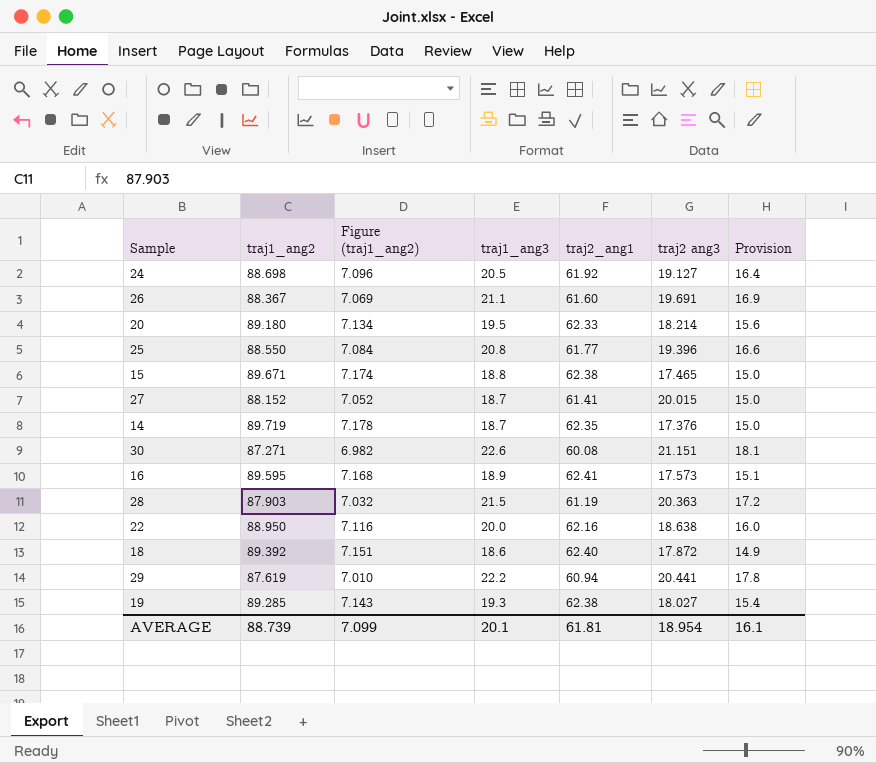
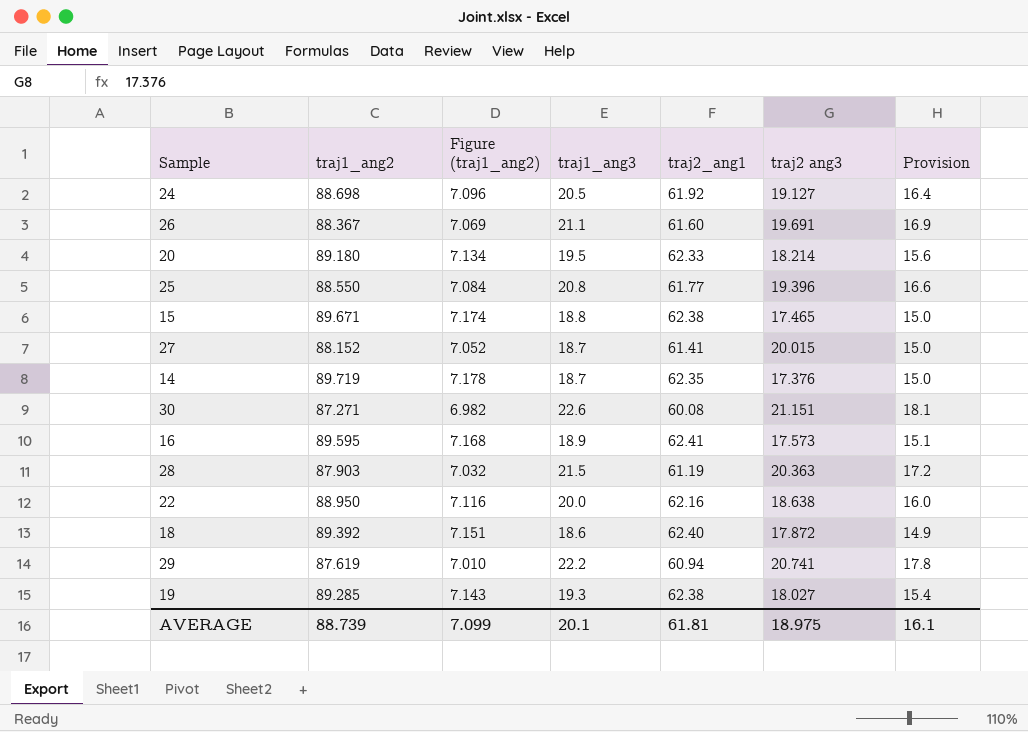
29 | traj2 ang3: 20.441 -> 20.741
AVERAGE | traj2 ang3: 18.954 -> 18.975

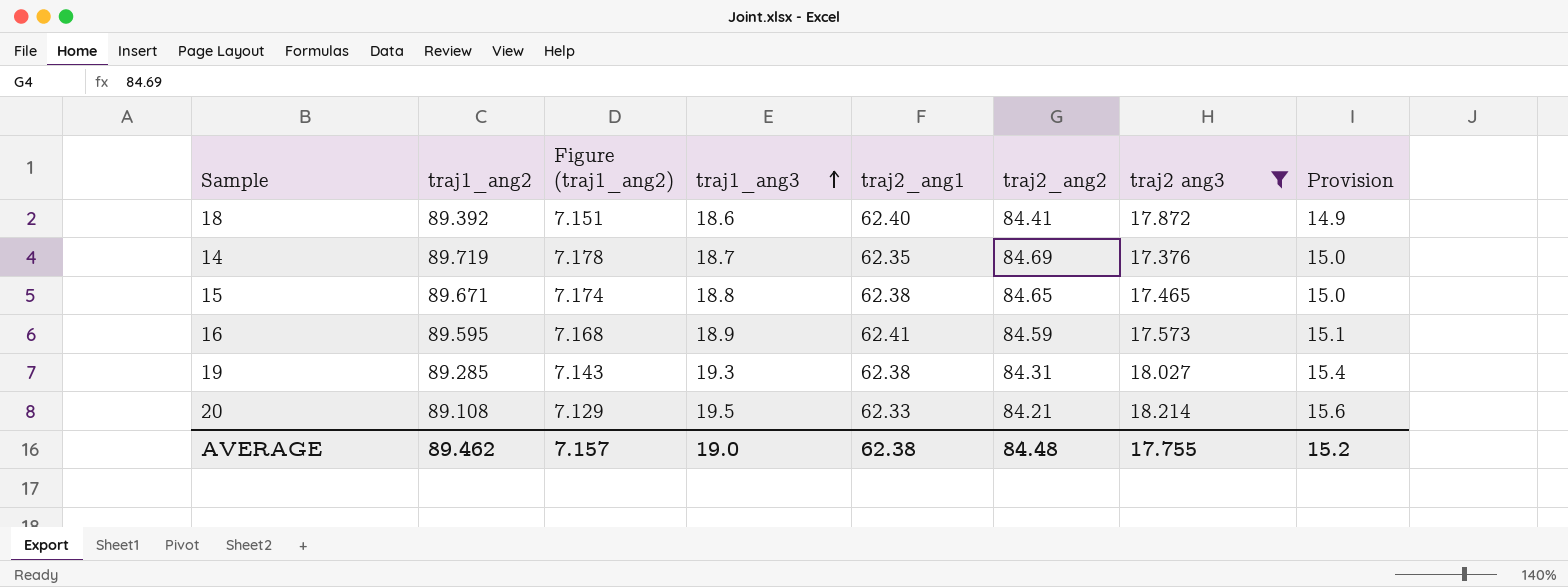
filter: none -> traj2 ang3 <= 18.214
row order: none -> traj1_ang3 ascending
column traj2_ang2 | position: none -> 6
20 | traj1_ang2: 89.180 -> 89.108
20 | Figure (traj1_ang2): 7.134 -> 7.129
AVERAGE | traj1_ang2: 88.739 -> 89.462
AVERAGE | Figure (traj1_ang2): 7.099 -> 7.157
AVERAGE | traj1_ang3: 20.1 -> 19.0
AVERAGE | traj2_ang1: 61.81 -> 62.38
AVERAGE | traj2 ang3: 18.975 -> 17.755
AVERAGE | Provision: 16.1 -> 15.2

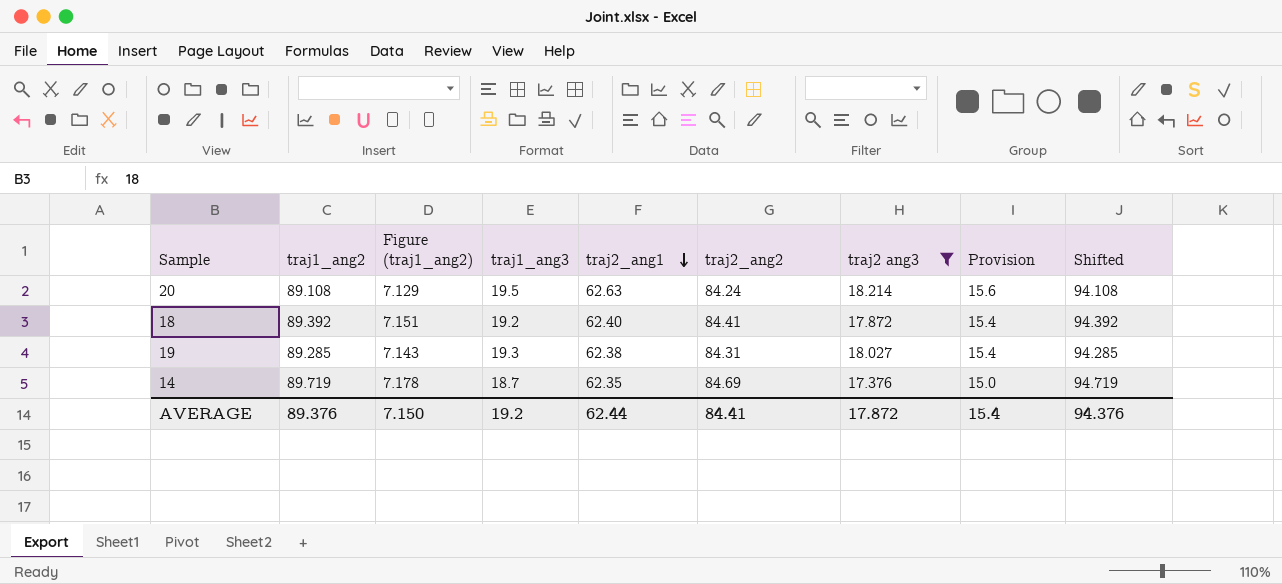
row order: traj1_ang3 ascending -> traj2_ang1 descending
column Shifted | formula: none -> [traj1_ang2] + 5
row 15: 89.671 | 7.174 | 18.8 | 62.38 | 84.65 | 17.465 | 15.0 -> none
row 16: 89.595 | 7.168 | 18.9 | 62.41 | 84.59 | 17.573 | 15.1 -> none
20 | traj2_ang1: 62.33 -> 62.63
20 | traj2_ang2: 84.21 -> 84.24
18 | traj1_ang3: 18.6 -> 19.2
18 | Provision: 14.9 -> 15.4
AVERAGE | traj1_ang2: 89.462 -> 89.376
AVERAGE | Figure (traj1_ang2): 7.157 -> 7.150
AVERAGE | traj1_ang3: 19.0 -> 19.2
AVERAGE | traj2_ang1: 62.38 -> 62.44
AVERAGE | traj2_ang2: 84.48 -> 84.41
AVERAGE | traj2 ang3: 17.755 -> 17.872
AVERAGE | Provision: 15.2 -> 15.4

